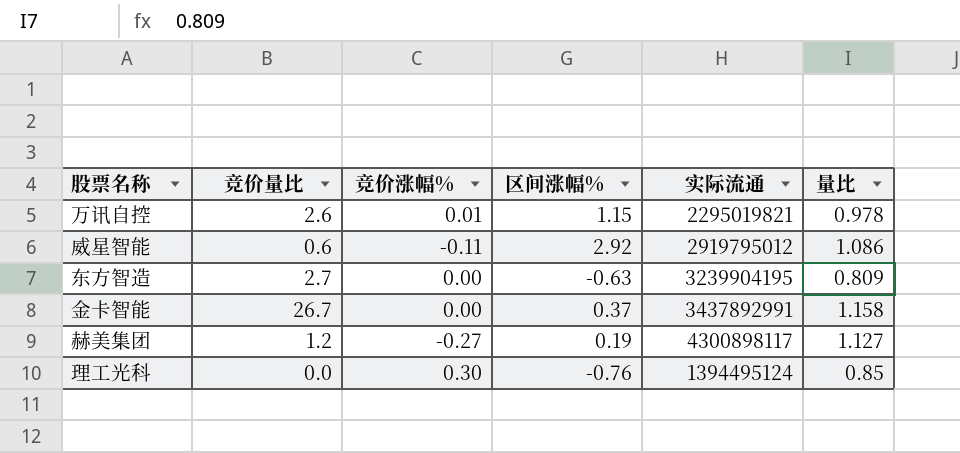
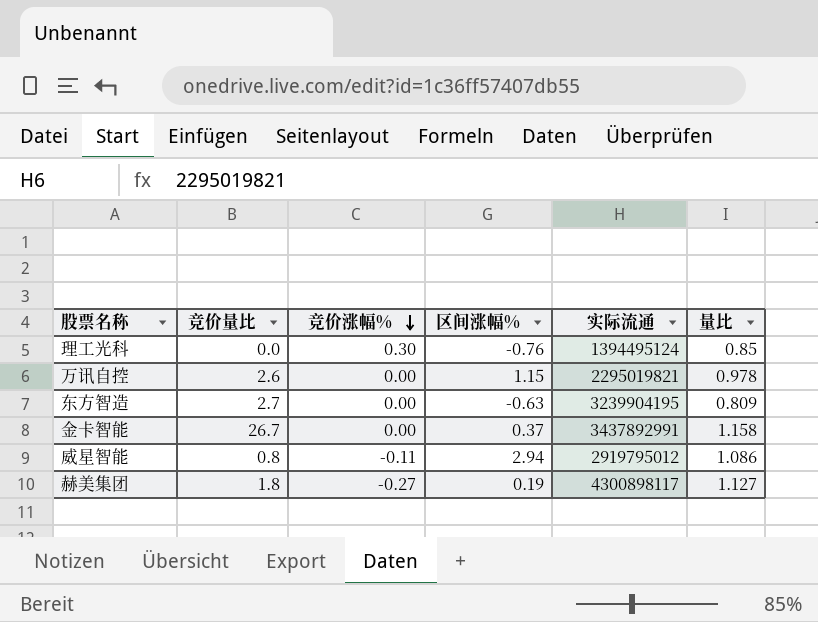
row order: none -> 竞价涨幅% descending
万讯自控 | 竞价涨幅%: 0.01 -> 0.00
威星智能 | 竞价量比: 0.6 -> 0.8
威星智能 | 区间涨幅%: 2.92 -> 2.94
赫美集团 | 竞价量比: 1.2 -> 1.8

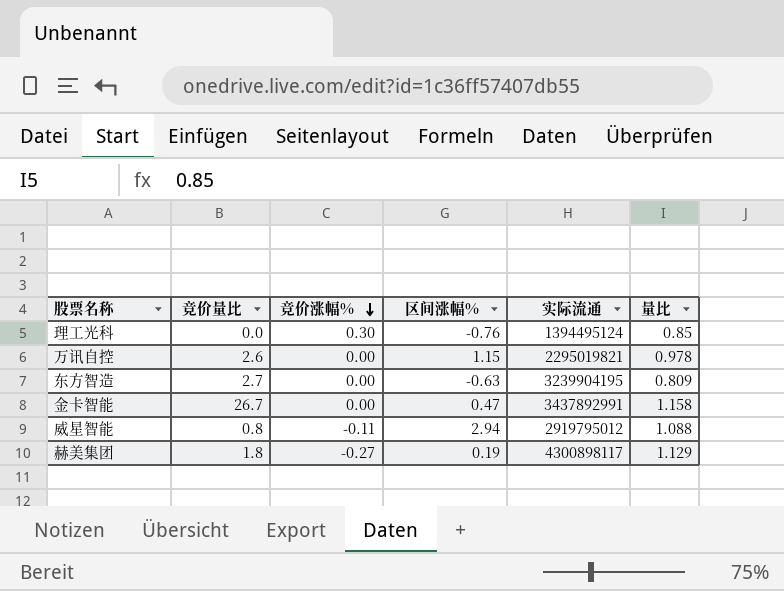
金卡智能 | 区间涨幅%: 0.37 -> 0.47
威星智能 | 量比: 1.086 -> 1.088
赫美集团 | 量比: 1.127 -> 1.129

